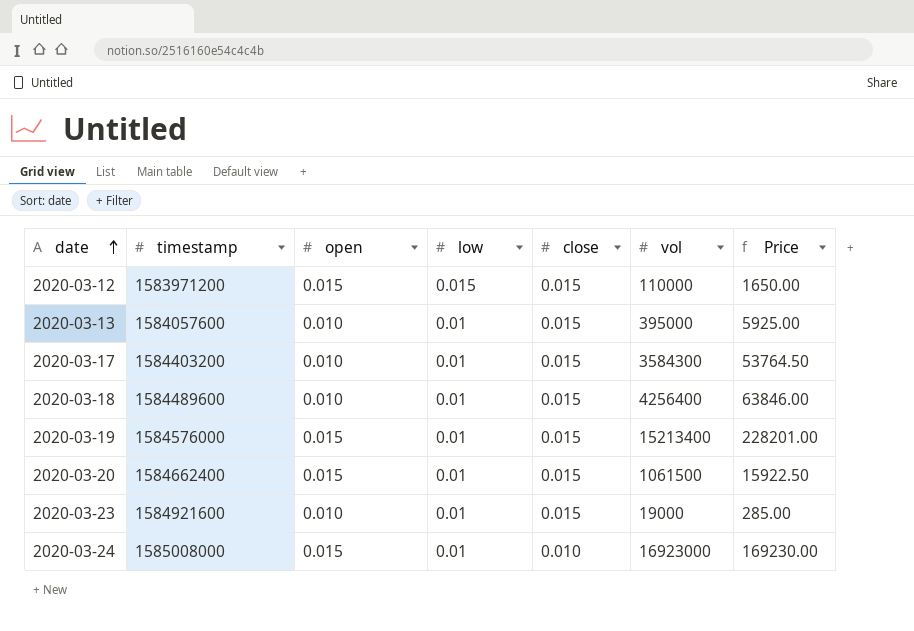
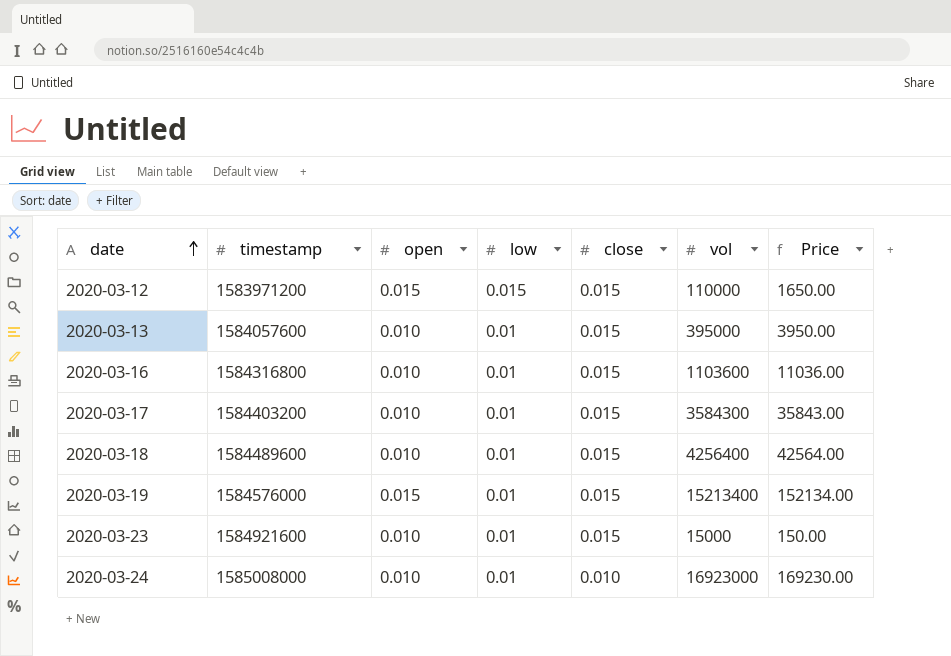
column Price | formula: [close] * [vol] -> [low] * [vol]
row 2020-03-20: 1584662400 | 0.015 | 0.01 | 0.015 | 1061500 | 15922.50 -> none
row 2020-03-16: none -> 1584316800 | 0.010 | 0.01 | 0.015 | 1103600 | 11036.00
2020-03-23 | vol: 19000 -> 15000
2020-03-24 | open: 0.015 -> 0.010

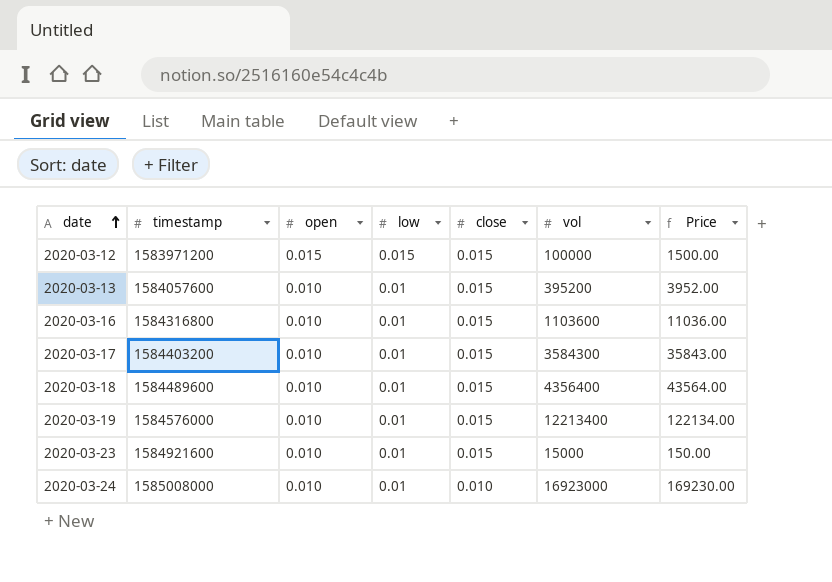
2020-03-12 | vol: 110000 -> 100000
2020-03-12 | Price: 1650.00 -> 1500.00
2020-03-13 | vol: 395000 -> 395200
2020-03-13 | Price: 3950.00 -> 3952.00
2020-03-18 | vol: 4256400 -> 4356400
2020-03-18 | Price: 42564.00 -> 43564.00
2020-03-19 | open: 0.015 -> 0.010
2020-03-19 | vol: 15213400 -> 12213400
2020-03-19 | Price: 152134.00 -> 122134.00

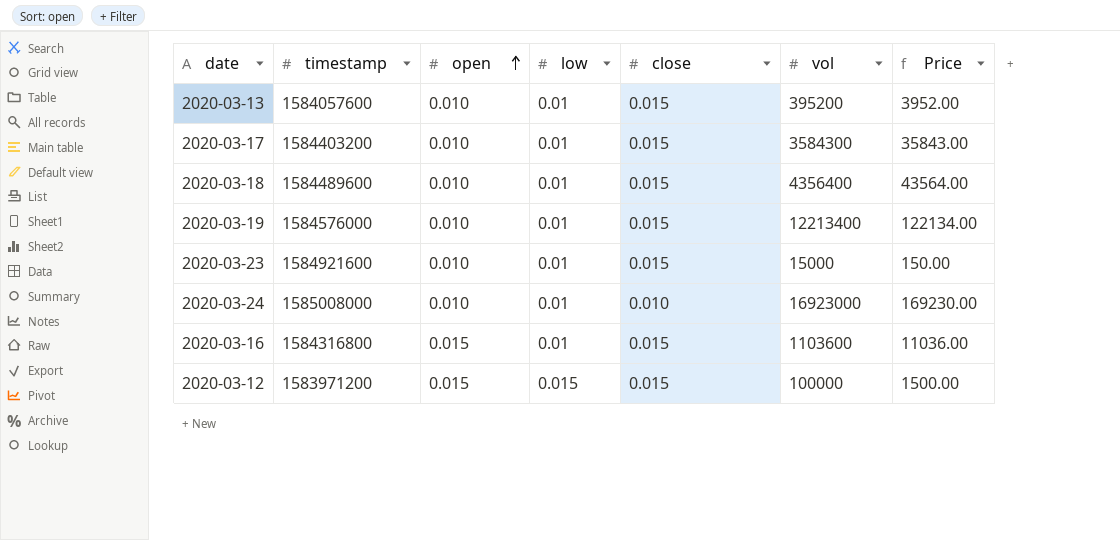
row order: date ascending -> open ascending
2020-03-16 | open: 0.010 -> 0.015

